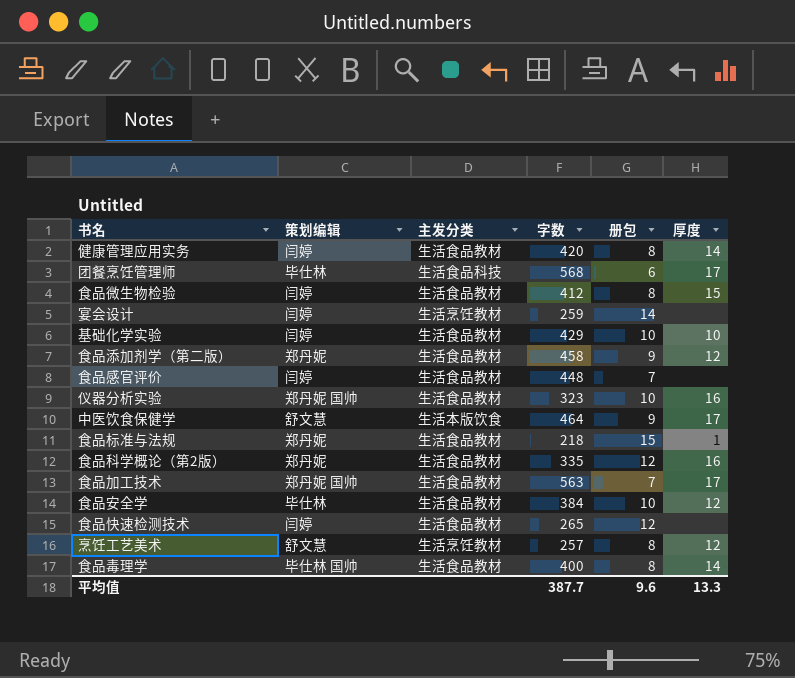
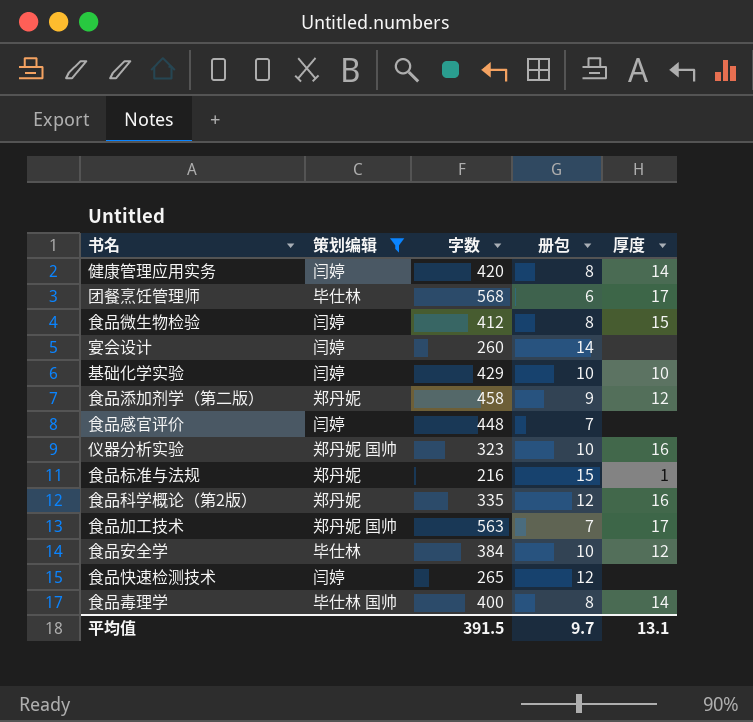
filter: none -> 策划编辑 != 舒文慧
column 主发分类 | position: 3 -> none
宴会设计 | 字数: 259 -> 260
食品标准与法规 | 字数: 218 -> 216
平均值 | 字数: 387.7 -> 391.5
平均值 | 册包: 9.6 -> 9.7
平均值 | 厚度: 13.3 -> 13.1

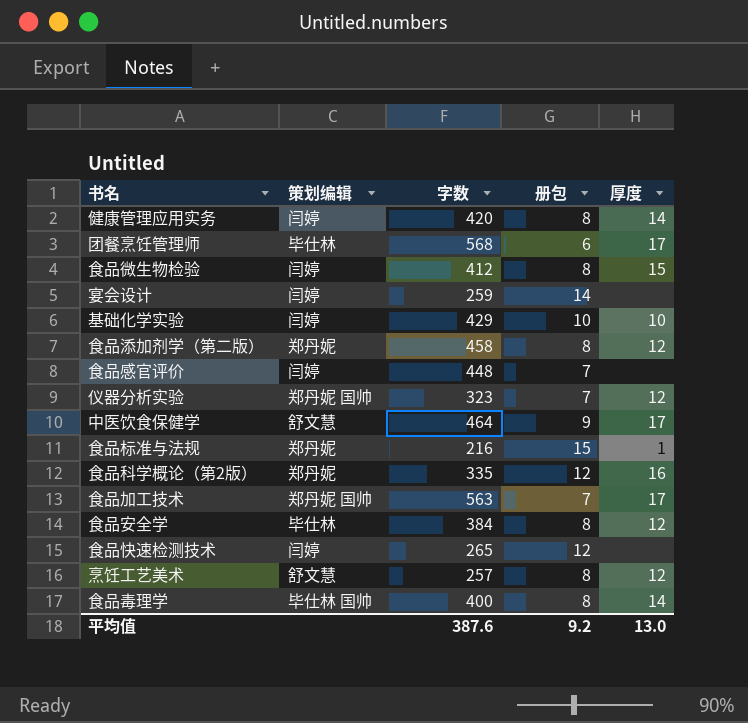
filter: 策划编辑 != 舒文慧 -> none
宴会设计 | 字数: 260 -> 259
食品添加剂学（第二版） | 册包: 9 -> 8
仪器分析实验 | 册包: 10 -> 7
仪器分析实验 | 厚度: 16 -> 12
食品安全学 | 册包: 10 -> 8
平均值 | 字数: 391.5 -> 387.6
平均值 | 册包: 9.7 -> 9.2
平均值 | 厚度: 13.1 -> 13.0

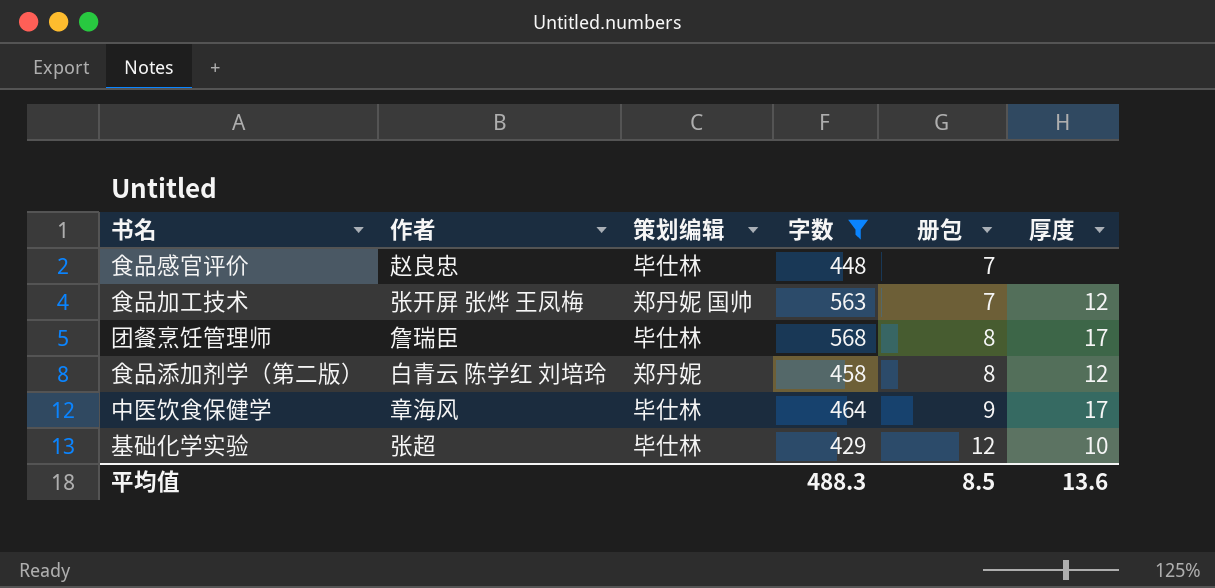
filter: none -> 字数 >= 429
row order: none -> 册包 ascending
column 作者 | position: none -> 2
食品感官评价 | 策划编辑: 闫婷 -> 毕仕林
食品加工技术 | 厚度: 17 -> 12
团餐烹饪管理师 | 册包: 6 -> 8
中医饮食保健学 | 策划编辑: 舒文慧 -> 毕仕林
基础化学实验 | 策划编辑: 闫婷 -> 毕仕林
基础化学实验 | 册包: 10 -> 12
平均值 | 字数: 387.6 -> 488.3
平均值 | 册包: 9.2 -> 8.5
平均值 | 厚度: 13.0 -> 13.6

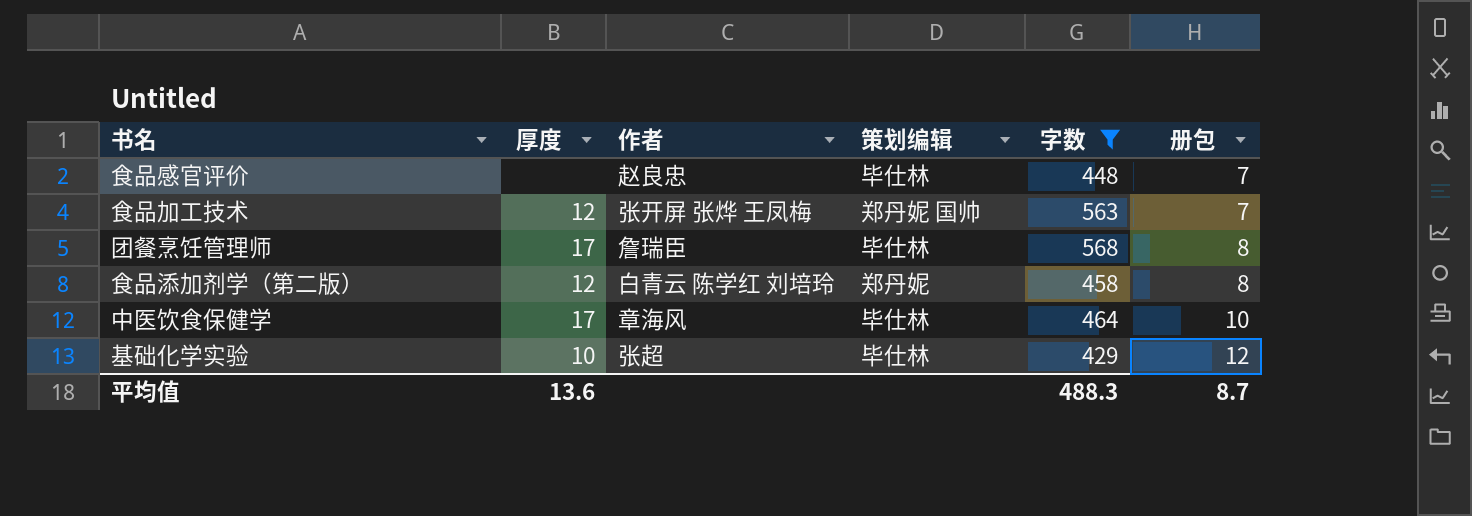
column 厚度 | position: 6 -> 2
中医饮食保健学 | 册包: 9 -> 10
平均值 | 册包: 8.5 -> 8.7

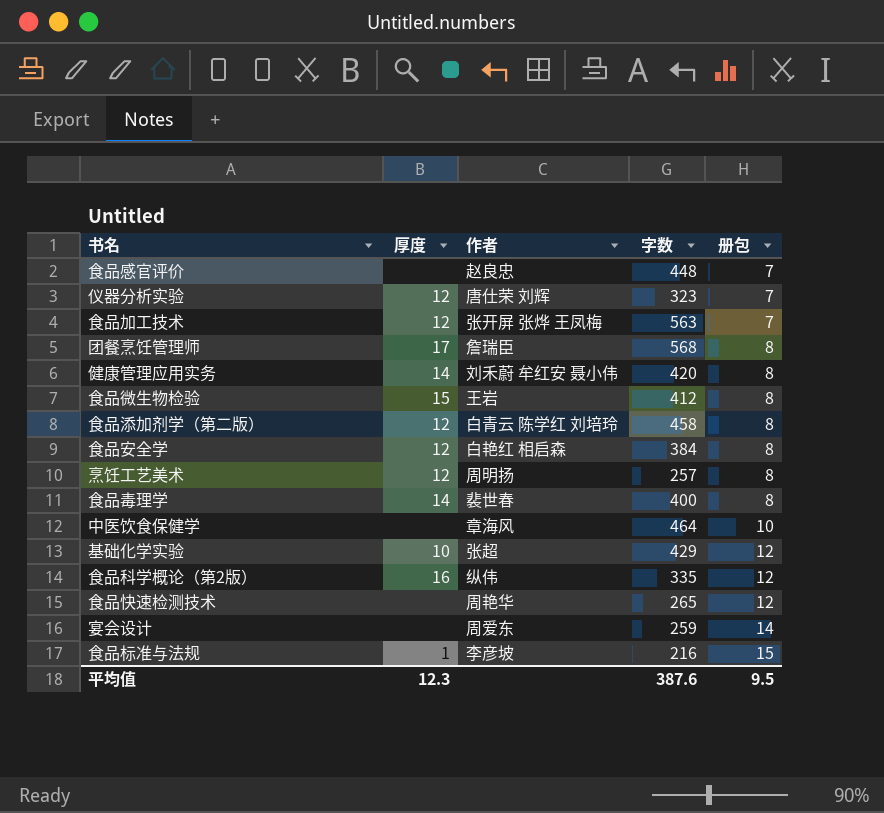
filter: 字数 >= 429 -> none
column 策划编辑 | position: 4 -> none
中医饮食保健学 | 厚度: 17 -> none
平均值 | 厚度: 13.6 -> 12.3
平均值 | 字数: 488.3 -> 387.6
平均值 | 册包: 8.7 -> 9.5

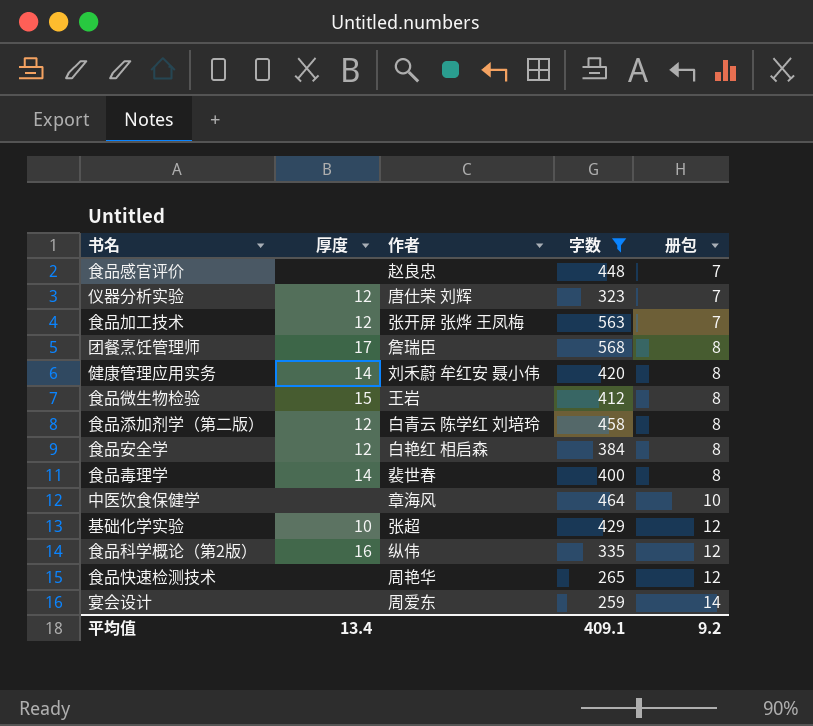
filter: none -> 字数 >= 259
平均值 | 厚度: 12.3 -> 13.4
平均值 | 字数: 387.6 -> 409.1
平均值 | 册包: 9.5 -> 9.2

